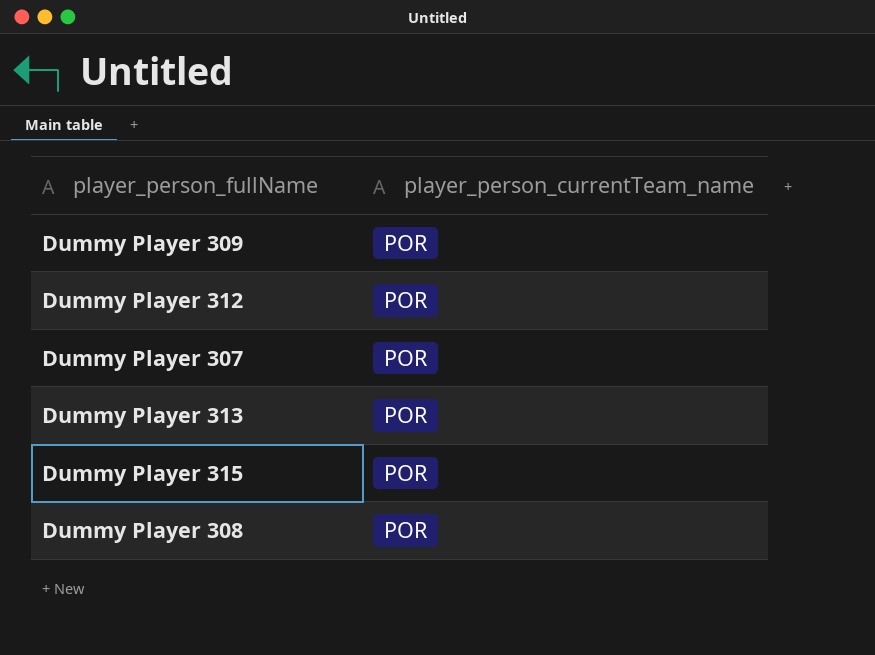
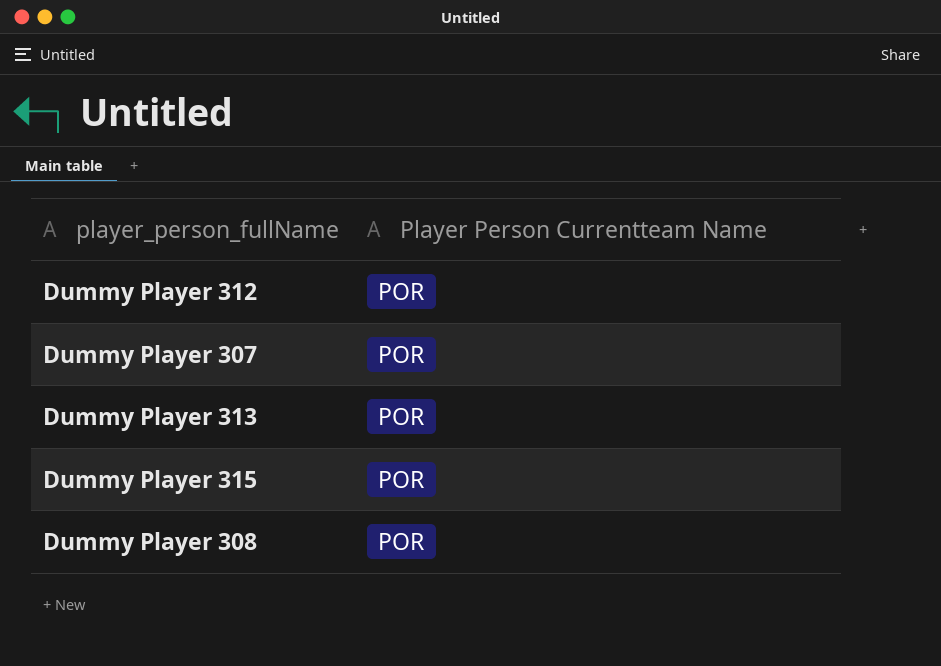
column name: player_person_currentTeam_name -> Player Person Currentteam Name
row Dummy Player 309: POR -> none

